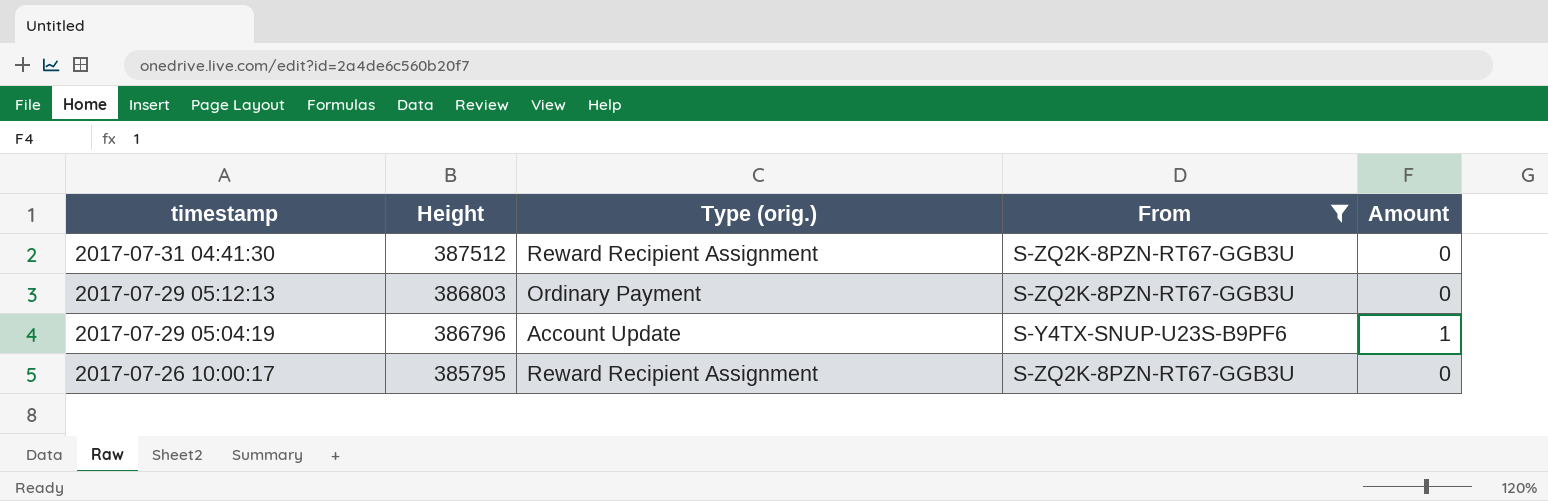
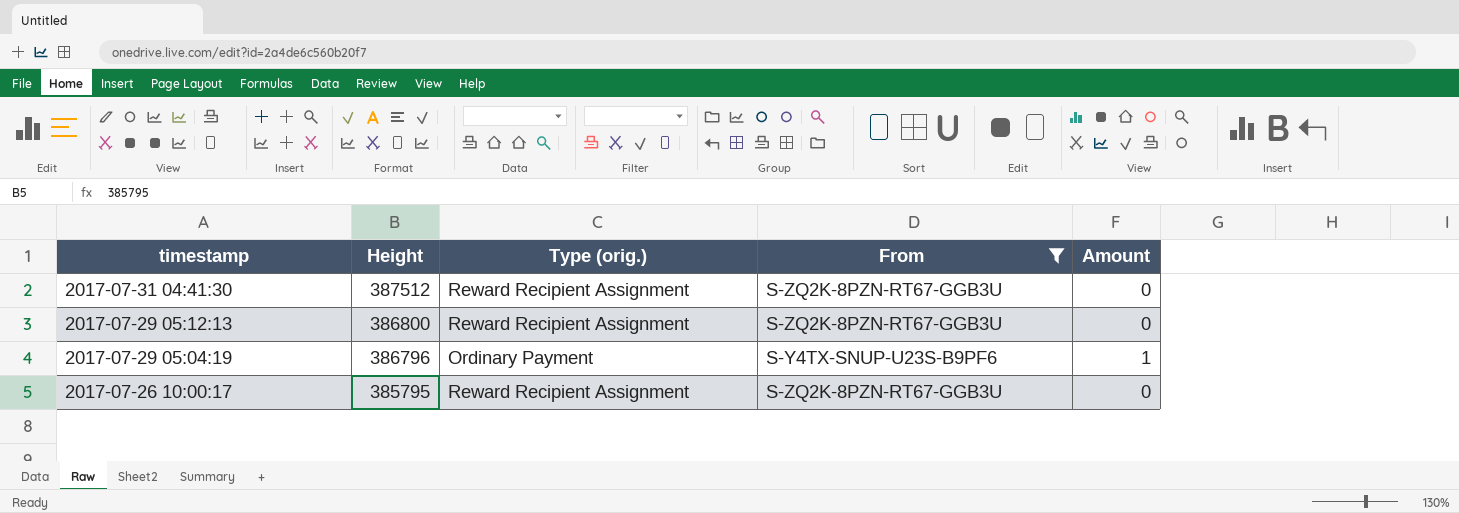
2017-07-29 05:12:13 | Height: 386803 -> 386800
2017-07-29 05:12:13 | Type (orig.): Ordinary Payment -> Reward Recipient Assignment
2017-07-29 05:04:19 | Type (orig.): Account Update -> Ordinary Payment

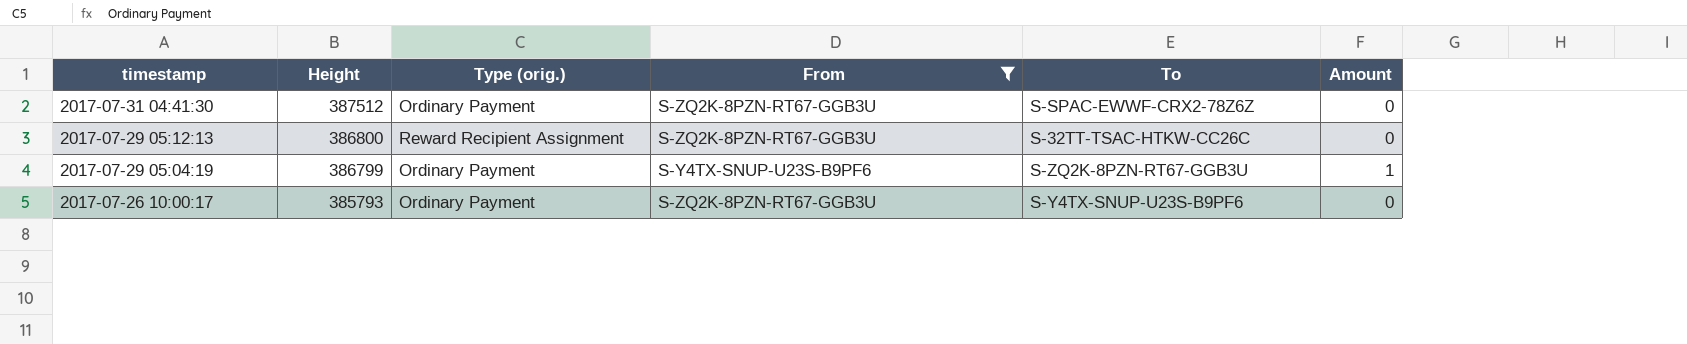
column To | position: none -> 5
2017-07-31 04:41:30 | Type (orig.): Reward Recipient Assignment -> Ordinary Payment
2017-07-29 05:04:19 | Height: 386796 -> 386799
2017-07-26 10:00:17 | Height: 385795 -> 385793
2017-07-26 10:00:17 | Type (orig.): Reward Recipient Assignment -> Ordinary Payment

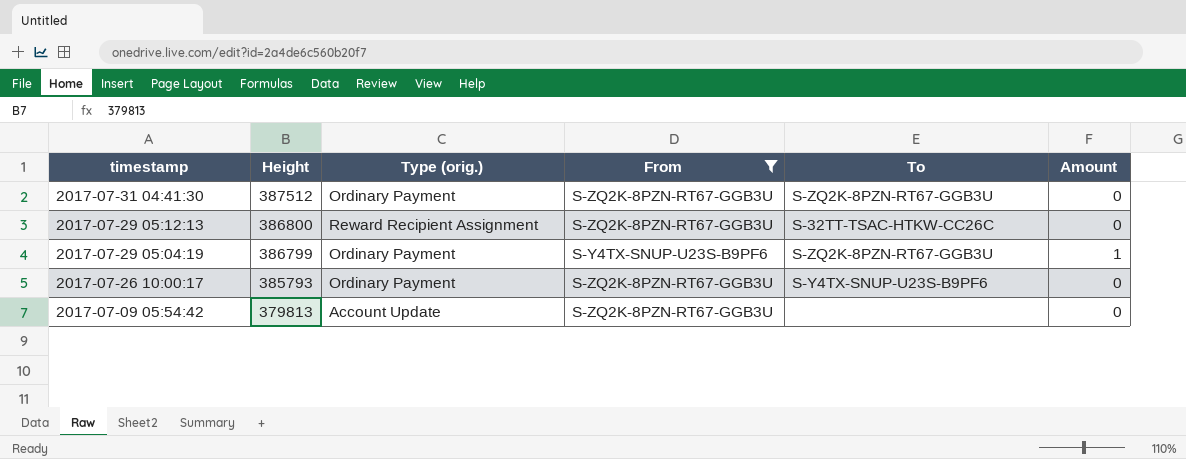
2017-07-31 04:41:30 | To: S-SPAC-EWWF-CRX2-78Z6Z -> S-ZQ2K-8PZN-RT67-GGB3U
row 2017-07-09 05:54:42: none -> 379813 | Account Update | S-ZQ2K-8PZN-RT67-GGB3U | none | 0

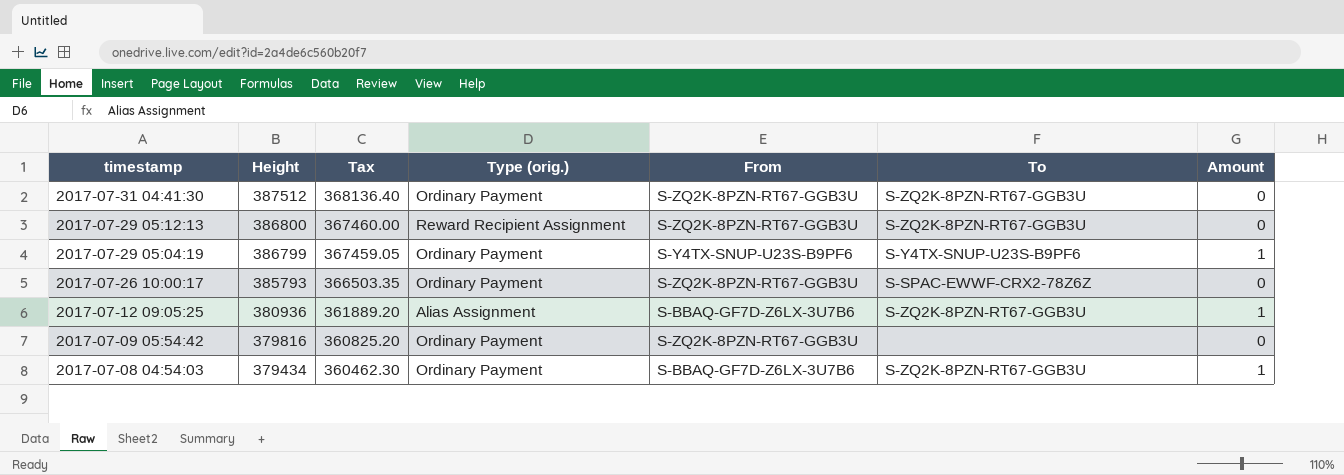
filter: From != S-BBAQ-GF7D-Z6LX-3U7B6 -> none
column Tax | formula: none -> [Height] * 0.95
2017-07-29 05:12:13 | To: S-32TT-TSAC-HTKW-CC26C -> S-ZQ2K-8PZN-RT67-GGB3U
2017-07-29 05:04:19 | To: S-ZQ2K-8PZN-RT67-GGB3U -> S-Y4TX-SNUP-U23S-B9PF6
2017-07-26 10:00:17 | To: S-Y4TX-SNUP-U23S-B9PF6 -> S-SPAC-EWWF-CRX2-78Z6Z
2017-07-09 05:54:42 | Height: 379813 -> 379816
2017-07-09 05:54:42 | Type (orig.): Account Update -> Ordinary Payment

